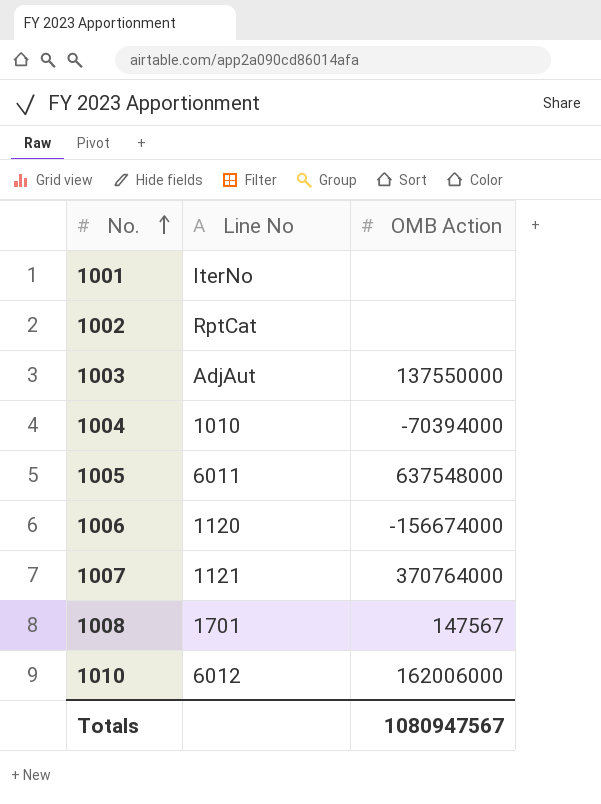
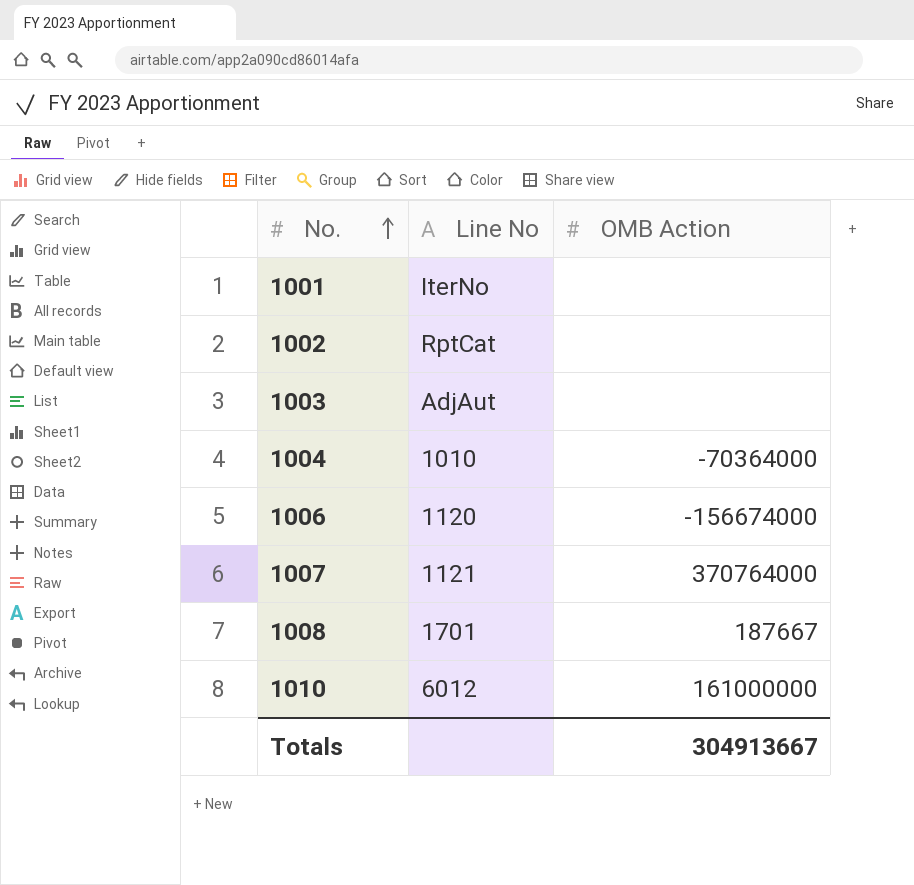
row 1005: 6011 | 637548000 -> none
1003 | OMB Action: 137550000 -> none
1004 | OMB Action: -70394000 -> -70364000
1008 | OMB Action: 147567 -> 187667
1010 | OMB Action: 162006000 -> 161000000
Totals | OMB Action: 1080947567 -> 304913667

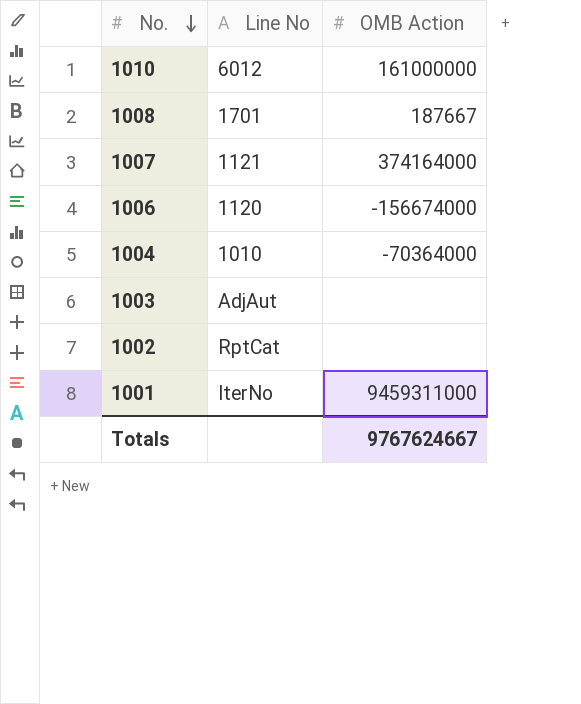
row order: No. ascending -> No. descending
1007 | OMB Action: 370764000 -> 374164000
1001 | OMB Action: none -> 9459311000
Totals | OMB Action: 304913667 -> 9767624667

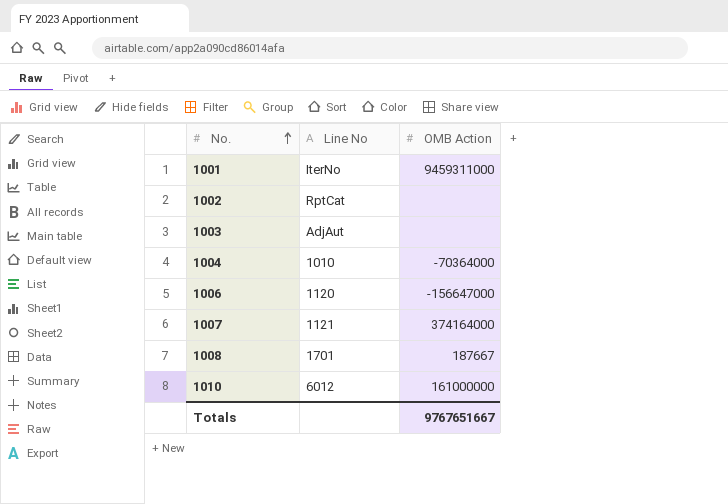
row order: No. descending -> No. ascending
1006 | OMB Action: -156674000 -> -156647000
Totals | OMB Action: 9767624667 -> 9767651667

